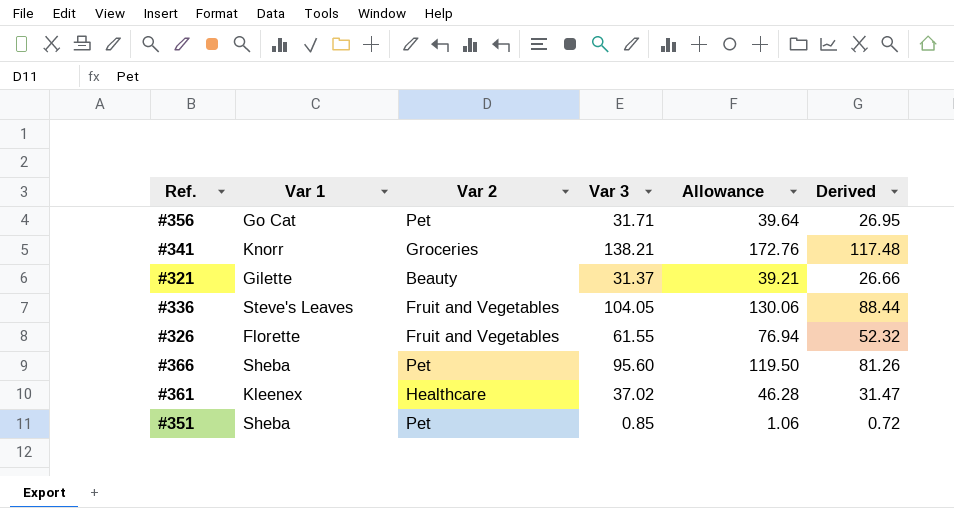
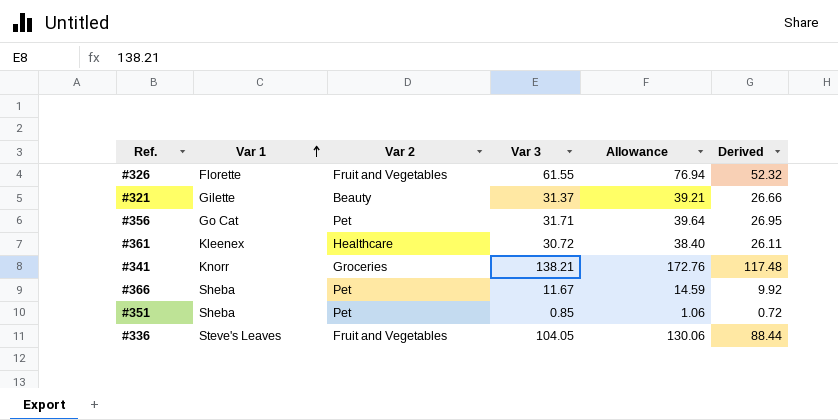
row order: none -> Var 1 ascending
#361 | Var 3: 37.02 -> 30.72
#361 | Allowance: 46.28 -> 38.40
#361 | Derived: 31.47 -> 26.11
#366 | Var 3: 95.60 -> 11.67
#366 | Allowance: 119.50 -> 14.59
#366 | Derived: 81.26 -> 9.92

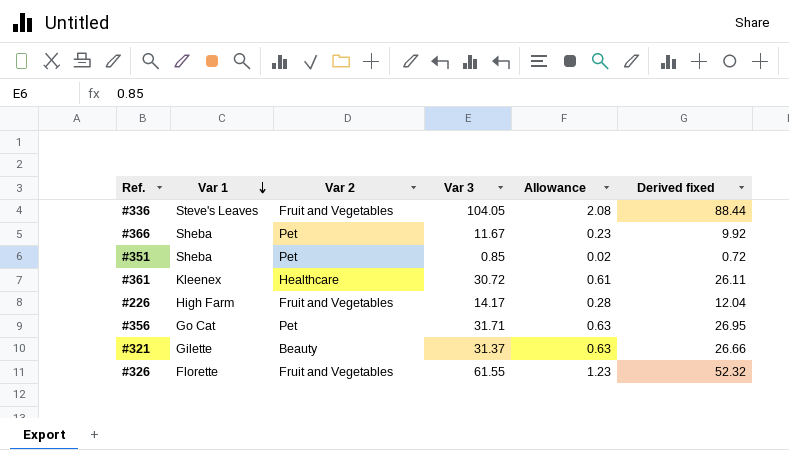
row order: Var 1 ascending -> Var 1 descending
column Allowance | formula: [Var 3] * 1.25 -> [Var 3] * 0.02
column name: Derived -> Derived fixed
row #341: Knorr | Groceries | 138.21 | 172.76 | 117.48 -> none
row #226: none -> High Farm | Fruit and Vegetables | 14.17 | 0.28 | 12.04

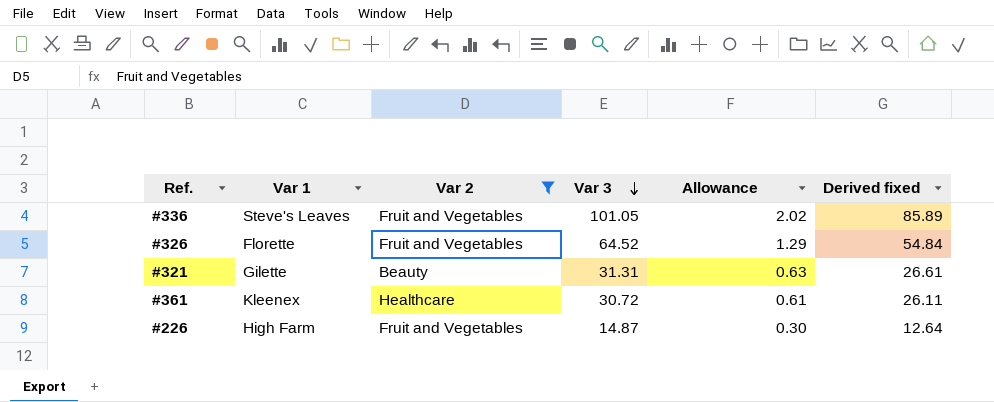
filter: none -> Var 2 != Pet
row order: Var 1 descending -> Var 3 descending
#336 | Var 3: 104.05 -> 101.05
#336 | Allowance: 2.08 -> 2.02
#336 | Derived fixed: 88.44 -> 85.89
#326 | Var 3: 61.55 -> 64.52
#326 | Allowance: 1.23 -> 1.29
#326 | Derived fixed: 52.32 -> 54.84
#321 | Var 3: 31.37 -> 31.31
#321 | Derived fixed: 26.66 -> 26.61
#226 | Var 3: 14.17 -> 14.87
#226 | Allowance: 0.28 -> 0.30
#226 | Derived fixed: 12.04 -> 12.64

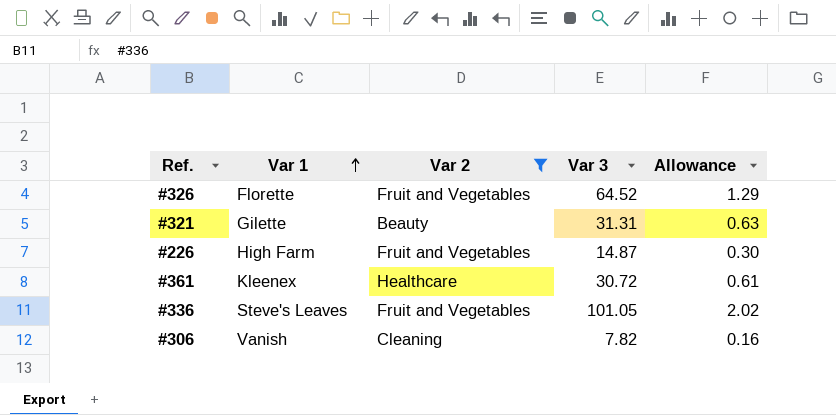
row order: Var 3 descending -> Var 1 ascending
column Derived fixed | formula: [Var 3] * 0.85 -> none
row #306: none -> Vanish | Cleaning | 7.82 | 0.16

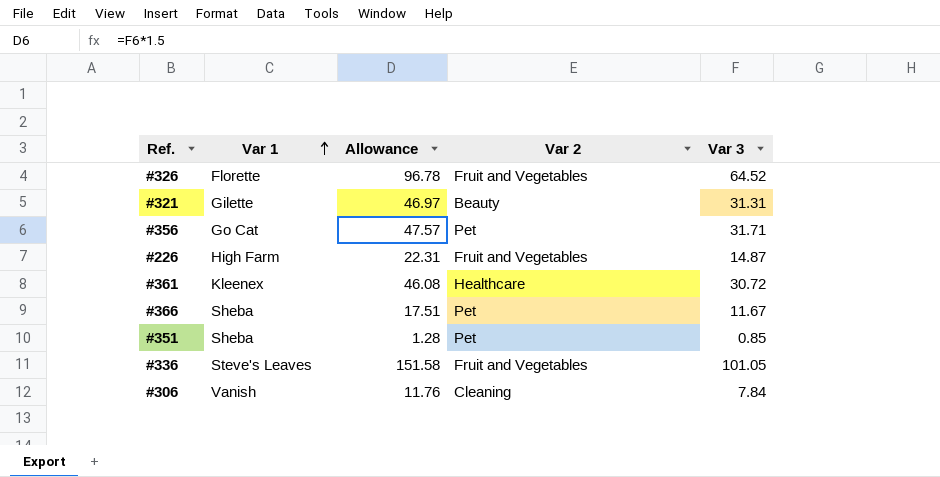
filter: Var 2 != Pet -> none
column Allowance | formula: [Var 3] * 0.02 -> [Var 3] * 1.5
column Allowance | position: 5 -> 3
#306 | Var 3: 7.82 -> 7.84

